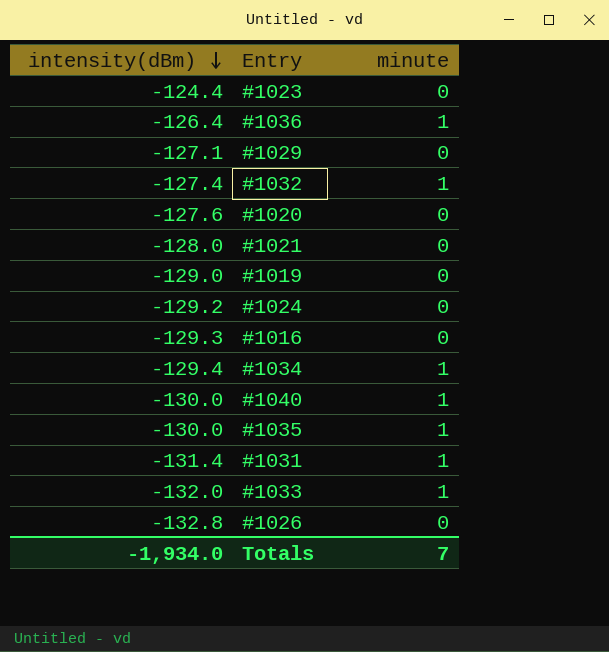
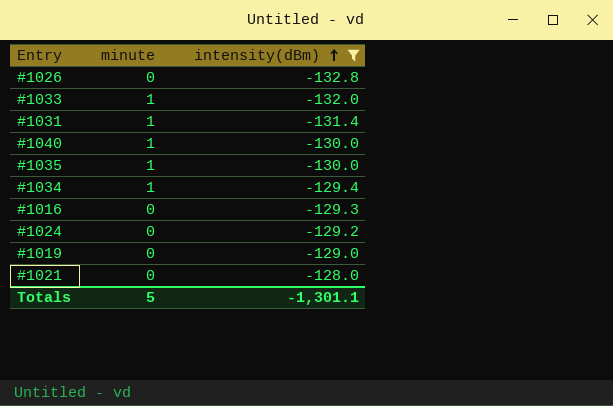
filter: none -> intensity(dBm) <= -128.0
row order: intensity(dBm) descending -> intensity(dBm) ascending
column intensity(dBm) | position: 1 -> 3
Totals | minute: 7 -> 5
Totals | intensity(dBm): -1,934.0 -> -1,301.1

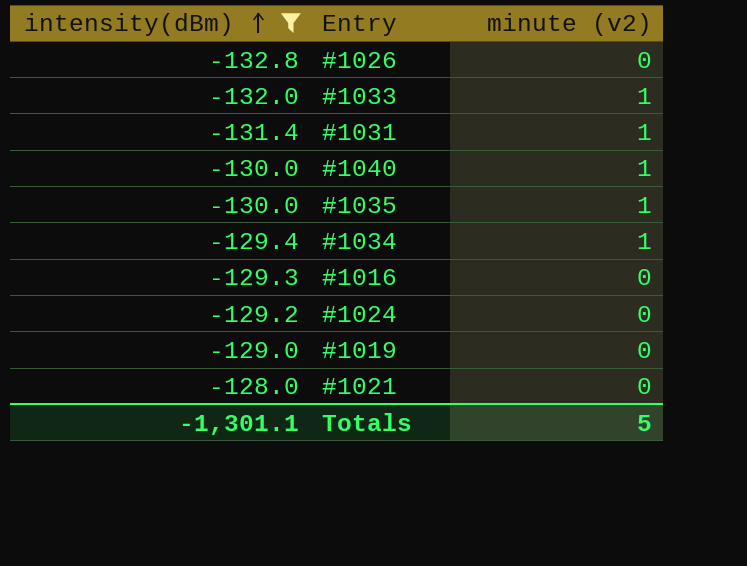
column intensity(dBm) | position: 3 -> 1
column name: minute -> minute (v2)

